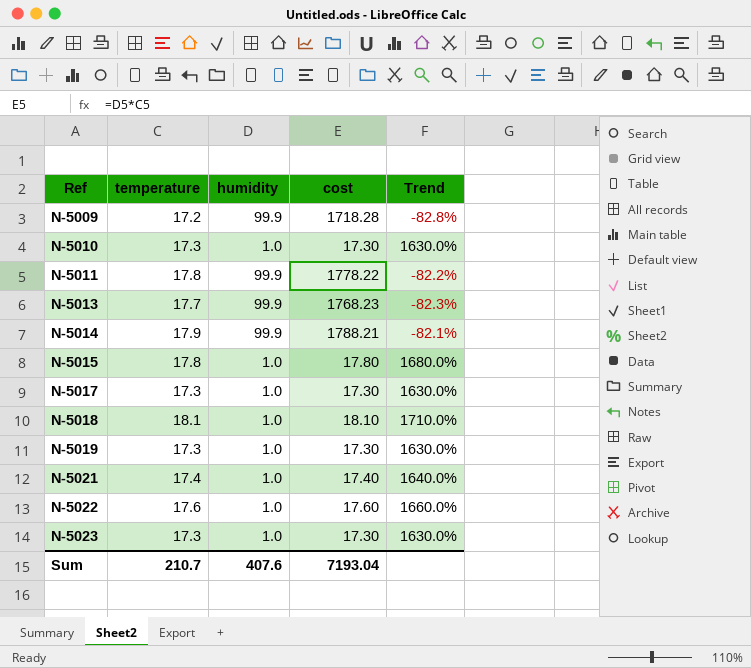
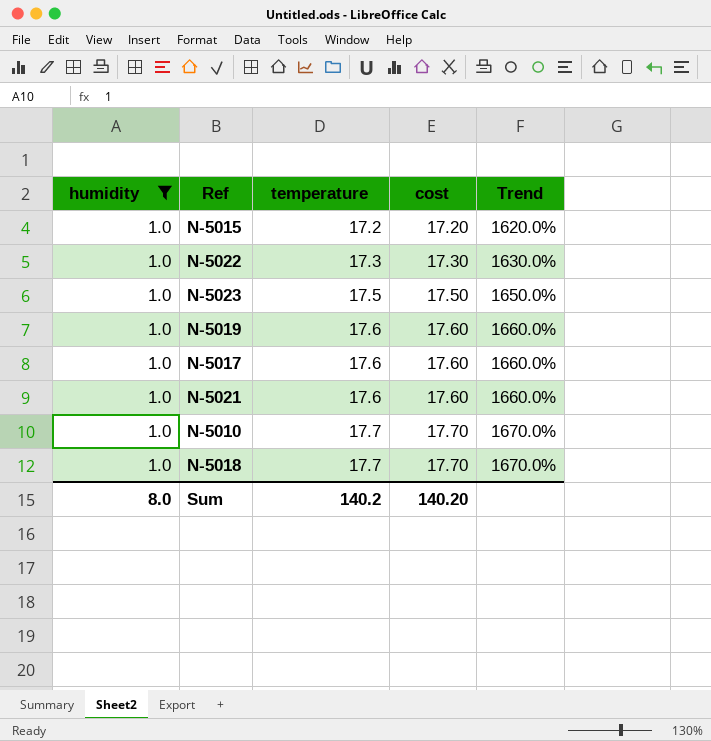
filter: none -> humidity = 1.0
row order: Ref ascending -> temperature ascending
column humidity | position: 3 -> 1
N-5015 | temperature: 17.8 -> 17.2
N-5015 | cost: 17.80 -> 17.20
N-5015 | Trend: 1680.0% -> 1620.0%
N-5022 | temperature: 17.6 -> 17.3
N-5022 | cost: 17.60 -> 17.30
N-5022 | Trend: 1660.0% -> 1630.0%
N-5023 | temperature: 17.3 -> 17.5
N-5023 | cost: 17.30 -> 17.50
N-5023 | Trend: 1630.0% -> 1650.0%
N-5019 | temperature: 17.3 -> 17.6
N-5019 | cost: 17.30 -> 17.60
N-5019 | Trend: 1630.0% -> 1660.0%
N-5017 | temperature: 17.3 -> 17.6
N-5017 | cost: 17.30 -> 17.60
N-5017 | Trend: 1630.0% -> 1660.0%
N-5021 | temperature: 17.4 -> 17.6
N-5021 | cost: 17.40 -> 17.60
N-5021 | Trend: 1640.0% -> 1660.0%
N-5010 | temperature: 17.3 -> 17.7
N-5010 | cost: 17.30 -> 17.70
N-5010 | Trend: 1630.0% -> 1670.0%
N-5018 | temperature: 18.1 -> 17.7
N-5018 | cost: 18.10 -> 17.70
N-5018 | Trend: 1710.0% -> 1670.0%
Sum | humidity: 407.6 -> 8.0
Sum | temperature: 210.7 -> 140.2
Sum | cost: 7193.04 -> 140.20

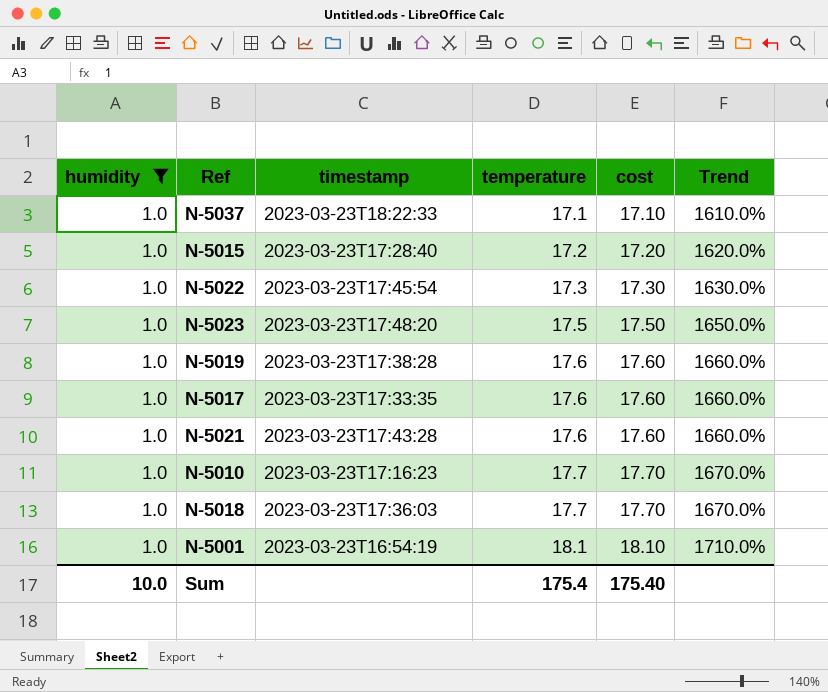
column timestamp | position: none -> 3
row N-5037: none -> 1.0 | 2023-03-23T18:22:33 | 17.1 | 17.10 | 1610.0%
row N-5001: none -> 1.0 | 2023-03-23T16:54:19 | 18.1 | 18.10 | 1710.0%
Sum | humidity: 8.0 -> 10.0
Sum | temperature: 140.2 -> 175.4
Sum | cost: 140.20 -> 175.40

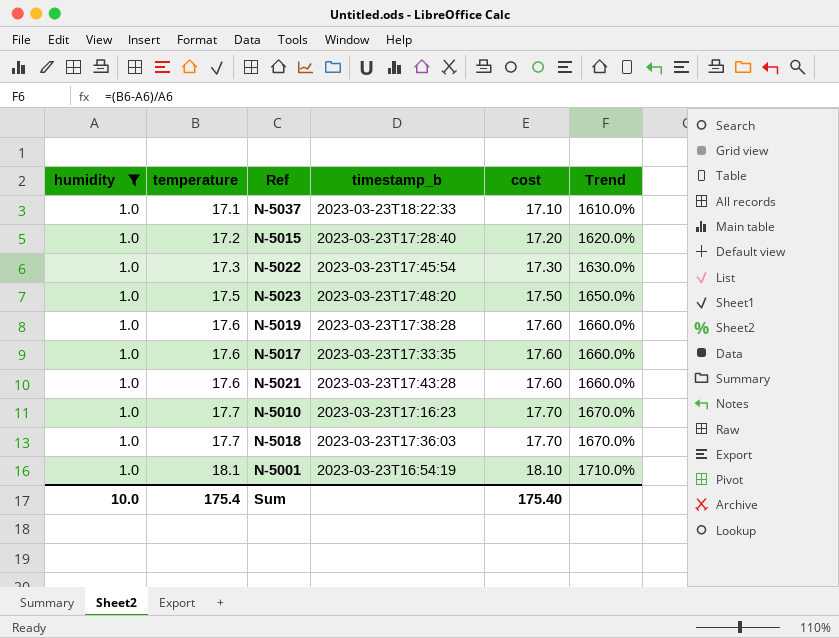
column temperature | position: 4 -> 2
column name: timestamp -> timestamp_b

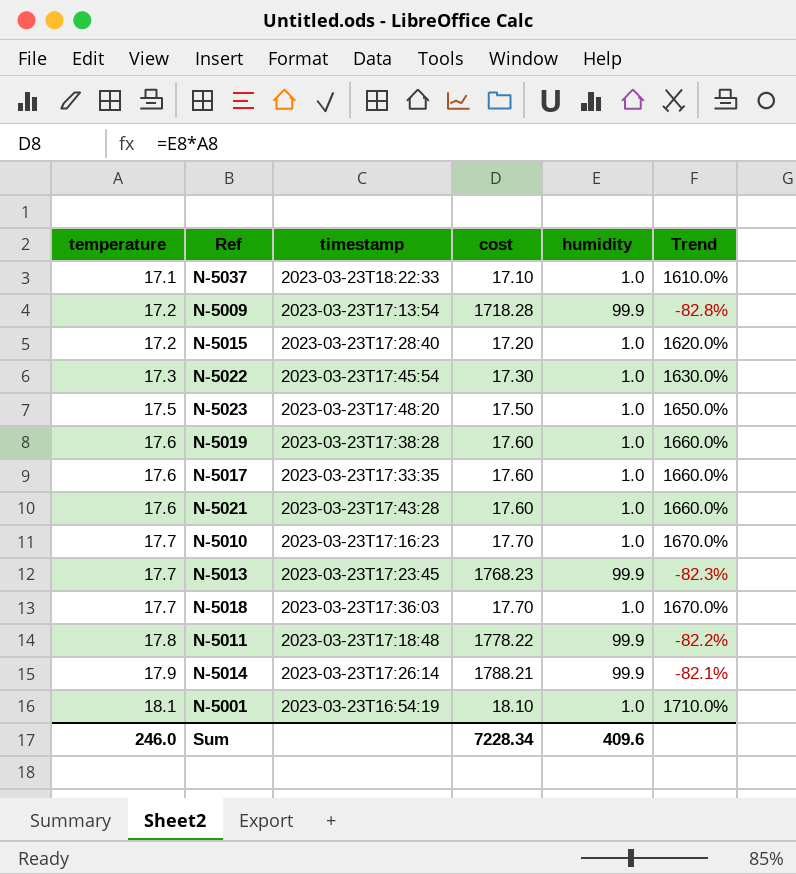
filter: humidity = 1.0 -> none
column name: timestamp_b -> timestamp
column humidity | position: 1 -> 5
Sum | temperature: 175.4 -> 246.0
Sum | cost: 175.40 -> 7228.34
Sum | humidity: 10.0 -> 409.6

